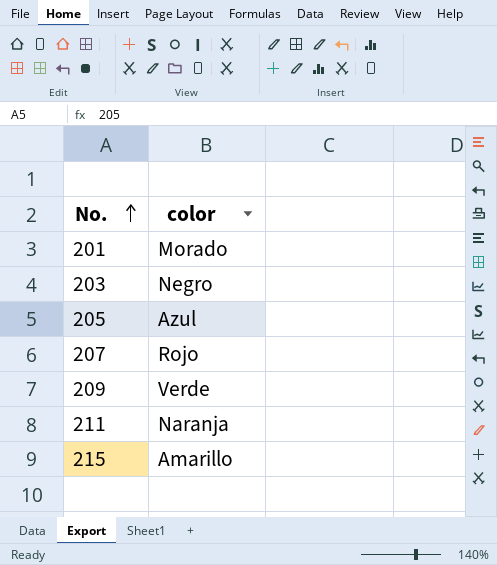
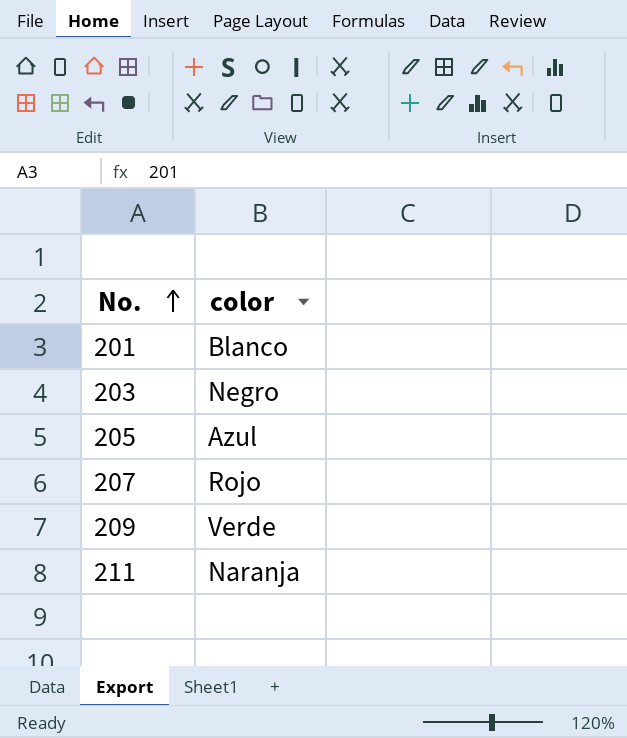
row 215: Amarillo -> none
201 | color: Morado -> Blanco

